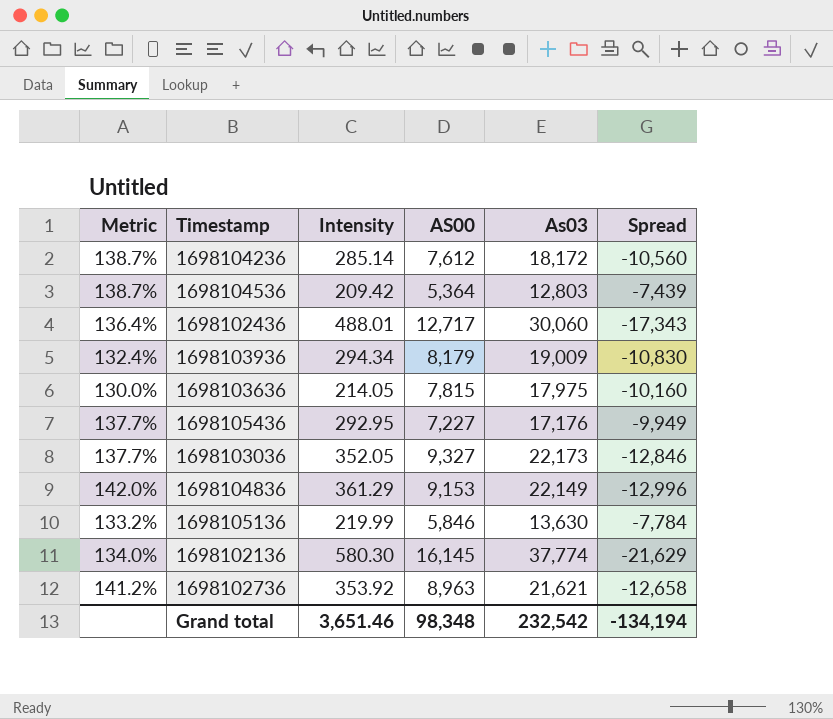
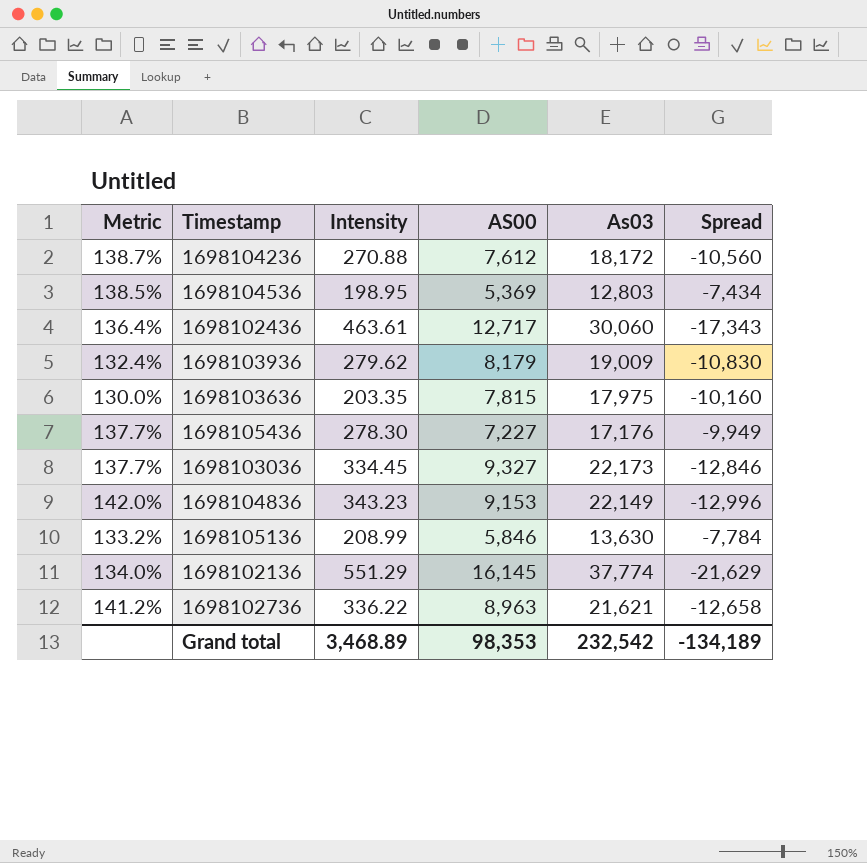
1698104236 | Intensity: 285.14 -> 270.88
1698104536 | Metric: 138.7% -> 138.5%
1698104536 | Intensity: 209.42 -> 198.95
1698104536 | AS00: 5,364 -> 5,369
1698104536 | Spread: -7,439 -> -7,434
1698102436 | Intensity: 488.01 -> 463.61
1698103936 | Intensity: 294.34 -> 279.62
1698103636 | Intensity: 214.05 -> 203.35
1698105436 | Intensity: 292.95 -> 278.30
1698103036 | Intensity: 352.05 -> 334.45
1698104836 | Intensity: 361.29 -> 343.23
1698105136 | Intensity: 219.99 -> 208.99
1698102136 | Intensity: 580.30 -> 551.29
1698102736 | Intensity: 353.92 -> 336.22
Grand total | Intensity: 3,651.46 -> 3,468.89
Grand total | AS00: 98,348 -> 98,353
Grand total | Spread: -134,194 -> -134,189

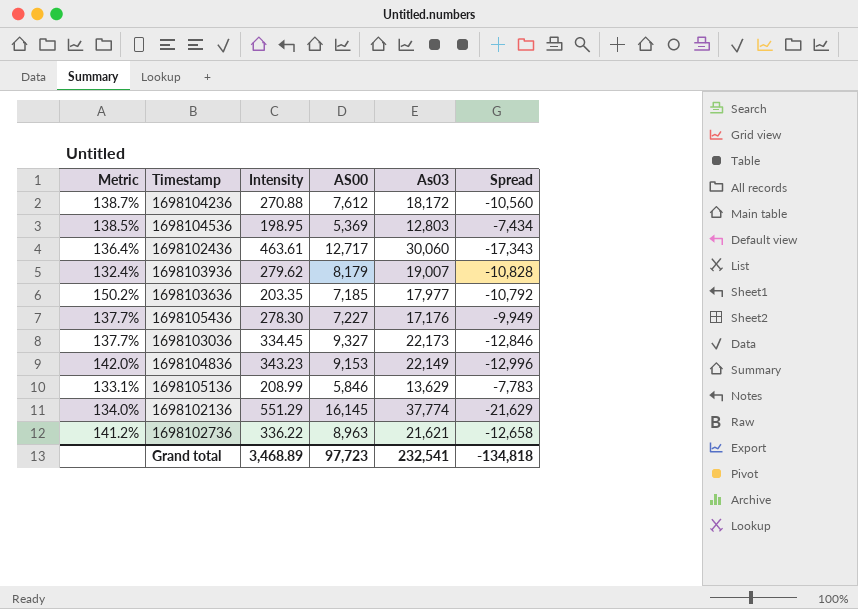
1698103936 | As03: 19,009 -> 19,007
1698103936 | Spread: -10,830 -> -10,828
1698103636 | Metric: 130.0% -> 150.2%
1698103636 | AS00: 7,815 -> 7,185
1698103636 | As03: 17,975 -> 17,977
1698103636 | Spread: -10,160 -> -10,792
1698105136 | Metric: 133.2% -> 133.1%
1698105136 | As03: 13,630 -> 13,629
1698105136 | Spread: -7,784 -> -7,783
Grand total | AS00: 98,353 -> 97,723
Grand total | As03: 232,542 -> 232,541
Grand total | Spread: -134,189 -> -134,818

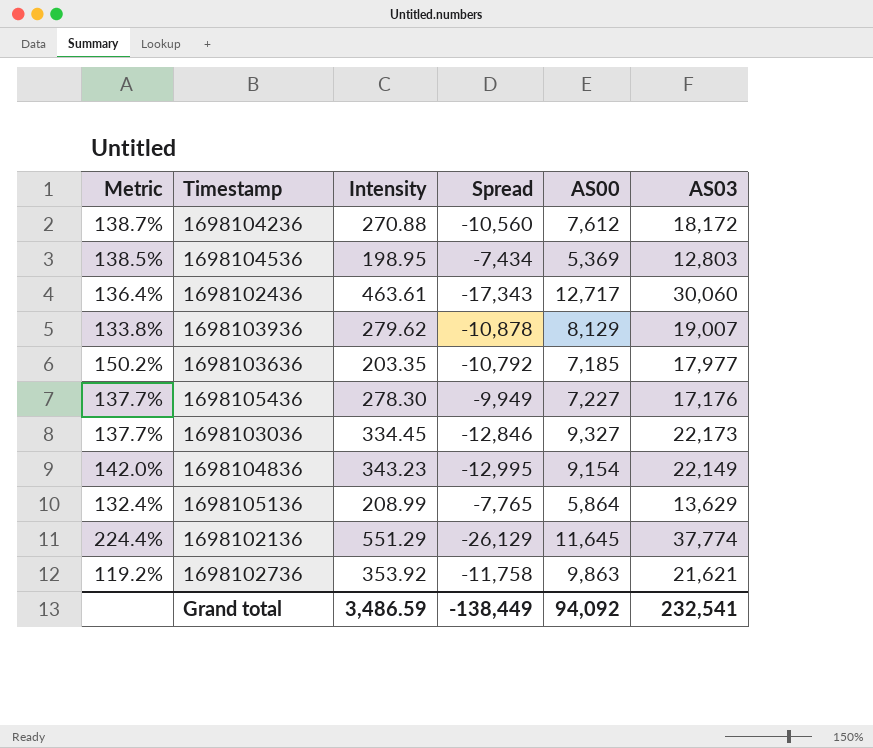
column Spread | position: 6 -> 4
column name: As03 -> AS03
1698103936 | Metric: 132.4% -> 133.8%
1698103936 | Spread: -10,828 -> -10,878
1698103936 | AS00: 8,179 -> 8,129
1698104836 | Spread: -12,996 -> -12,995
1698104836 | AS00: 9,153 -> 9,154
1698105136 | Metric: 133.1% -> 132.4%
1698105136 | Spread: -7,783 -> -7,765
1698105136 | AS00: 5,846 -> 5,864
1698102136 | Metric: 134.0% -> 224.4%
1698102136 | Spread: -21,629 -> -26,129
1698102136 | AS00: 16,145 -> 11,645
1698102736 | Metric: 141.2% -> 119.2%
1698102736 | Intensity: 336.22 -> 353.92
1698102736 | Spread: -12,658 -> -11,758
1698102736 | AS00: 8,963 -> 9,863
Grand total | Intensity: 3,468.89 -> 3,486.59
Grand total | Spread: -134,818 -> -138,449
Grand total | AS00: 97,723 -> 94,092

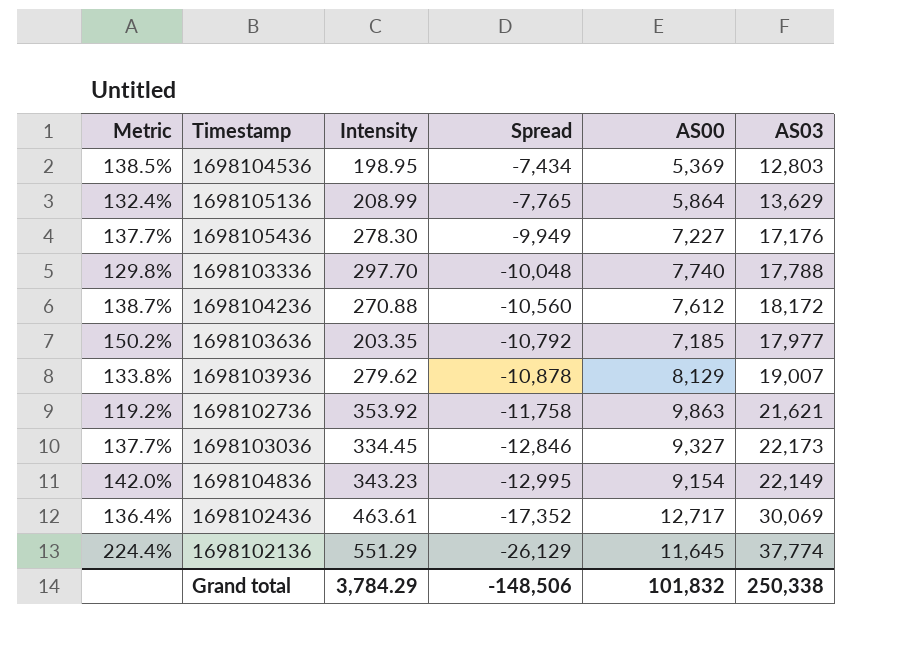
row order: none -> Spread descending
row 1698103336: none -> 129.8% | 297.70 | -10,048 | 7,740 | 17,788
1698102436 | Spread: -17,343 -> -17,352
1698102436 | AS03: 30,060 -> 30,069
Grand total | Intensity: 3,486.59 -> 3,784.29
Grand total | Spread: -138,449 -> -148,506
Grand total | AS00: 94,092 -> 101,832
Grand total | AS03: 232,541 -> 250,338

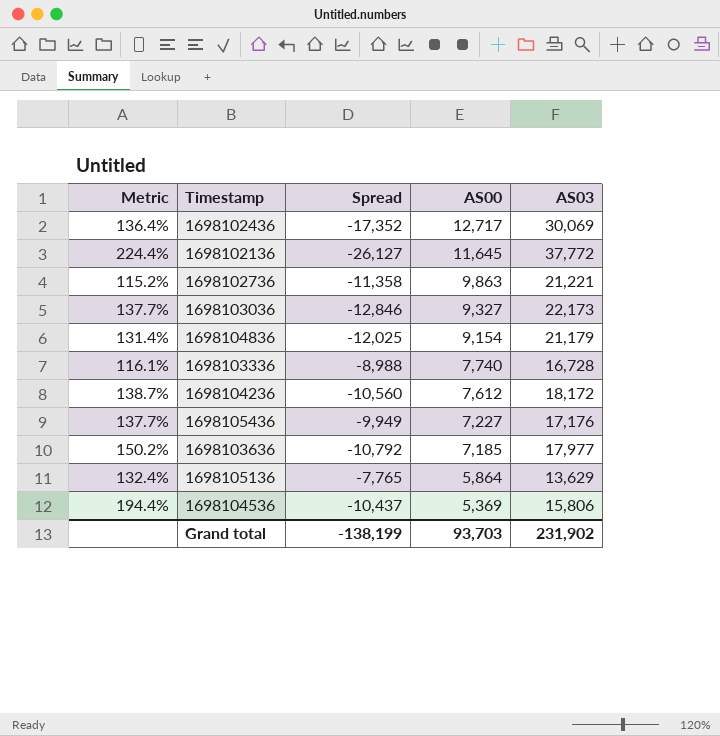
row order: Spread descending -> AS00 descending
column Intensity | position: 3 -> none
row 1698103936: 133.8% | 279.62 | -10,878 | 8,129 | 19,007 -> none
1698102136 | Spread: -26,129 -> -26,127
1698102136 | AS03: 37,774 -> 37,772
1698102736 | Metric: 119.2% -> 115.2%
1698102736 | Spread: -11,758 -> -11,358
1698102736 | AS03: 21,621 -> 21,221
1698104836 | Metric: 142.0% -> 131.4%
1698104836 | Spread: -12,995 -> -12,025
1698104836 | AS03: 22,149 -> 21,179
1698103336 | Metric: 129.8% -> 116.1%
1698103336 | Spread: -10,048 -> -8,988
1698103336 | AS03: 17,788 -> 16,728
1698104536 | Metric: 138.5% -> 194.4%
1698104536 | Spread: -7,434 -> -10,437
1698104536 | AS03: 12,803 -> 15,806
Grand total | Spread: -148,506 -> -138,199
Grand total | AS00: 101,832 -> 93,703
Grand total | AS03: 250,338 -> 231,902

